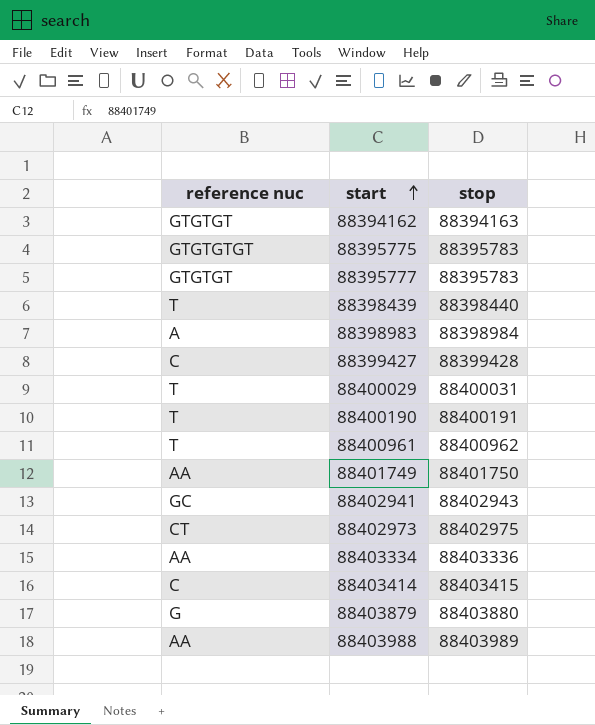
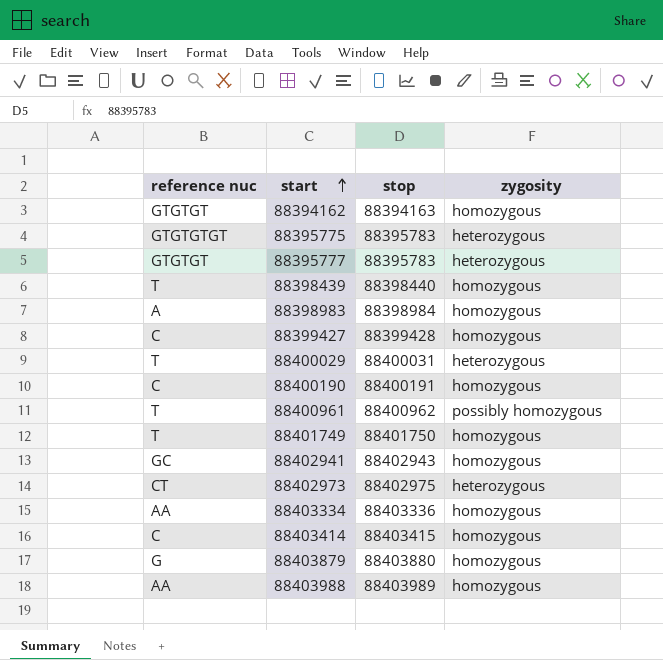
column zygosity | position: none -> 4
88400190 | reference nuc: T -> C
88401749 | reference nuc: AA -> T

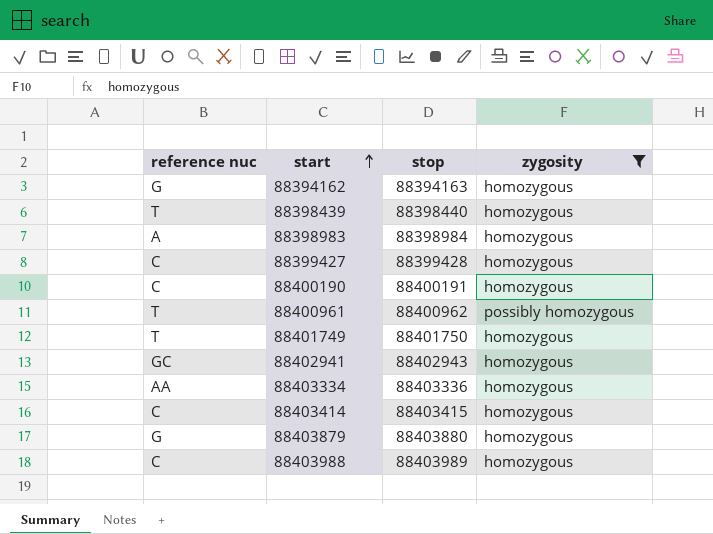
filter: none -> zygosity != heterozygous
88394162 | reference nuc: GTGTGT -> G
88403988 | reference nuc: AA -> C

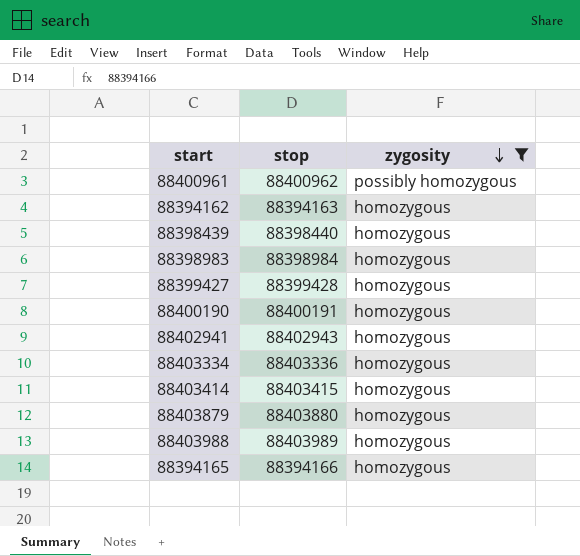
row order: start ascending -> zygosity descending
column reference nuc | position: 1 -> none
row 88401749: T | 88401750 | homozygous -> none
row 88394165: none -> 88394166 | homozygous

